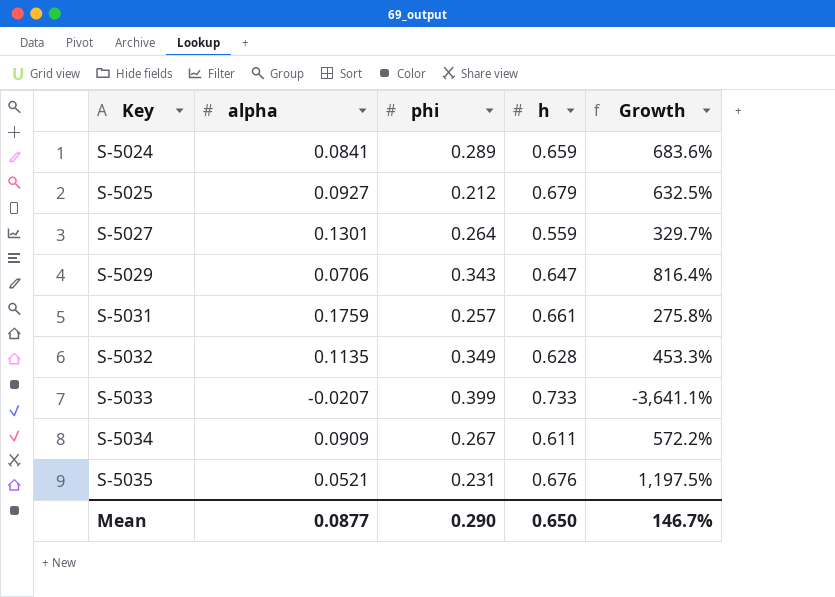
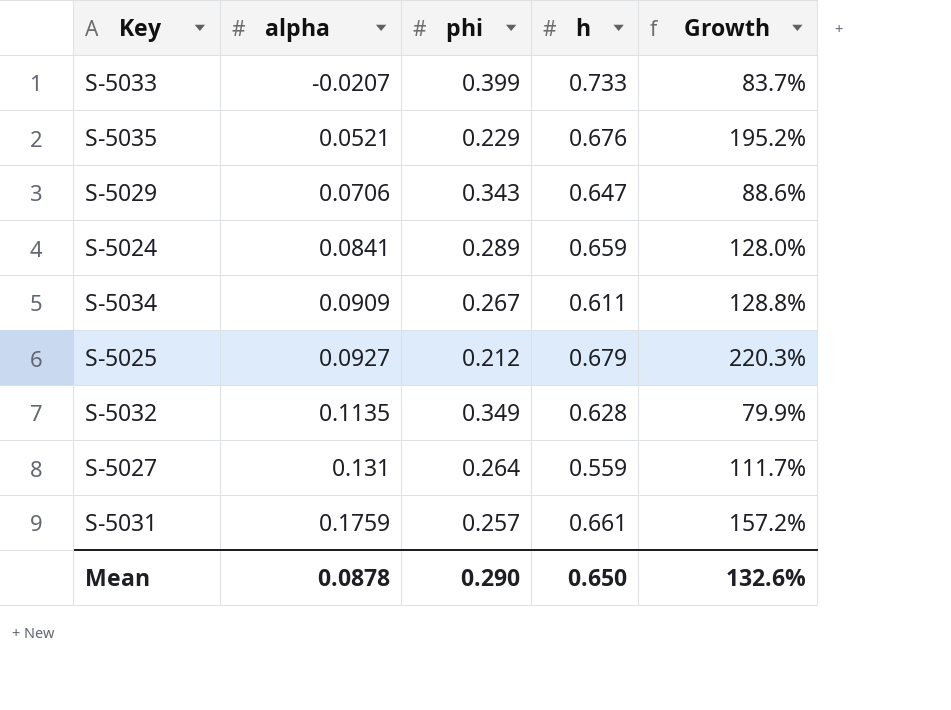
row order: Key ascending -> alpha ascending
column Growth | formula: ([h] - [alpha]) / [alpha] -> ([h] - [phi]) / [phi]
S-5035 | phi: 0.231 -> 0.229
S-5027 | alpha: 0.1301 -> 0.131
Mean | alpha: 0.0877 -> 0.0878
Mean | Growth: 146.7% -> 132.6%

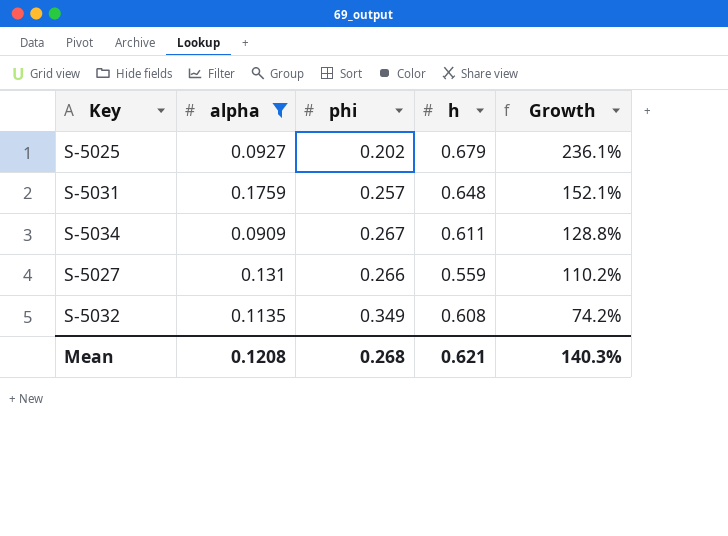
filter: none -> alpha >= 0.0909
row order: alpha ascending -> Growth descending
S-5025 | phi: 0.212 -> 0.202
S-5025 | Growth: 220.3% -> 236.1%
S-5031 | h: 0.661 -> 0.648
S-5031 | Growth: 157.2% -> 152.1%
S-5027 | phi: 0.264 -> 0.266
S-5027 | Growth: 111.7% -> 110.2%
S-5032 | h: 0.628 -> 0.608
S-5032 | Growth: 79.9% -> 74.2%
Mean | alpha: 0.0878 -> 0.1208
Mean | phi: 0.290 -> 0.268
Mean | h: 0.650 -> 0.621
Mean | Growth: 132.6% -> 140.3%

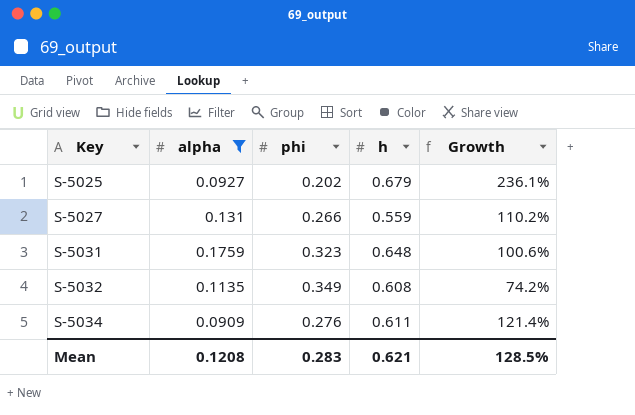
row order: Growth descending -> Key ascending
S-5031 | phi: 0.257 -> 0.323
S-5031 | Growth: 152.1% -> 100.6%
S-5034 | phi: 0.267 -> 0.276
S-5034 | Growth: 128.8% -> 121.4%
Mean | phi: 0.268 -> 0.283
Mean | Growth: 140.3% -> 128.5%

